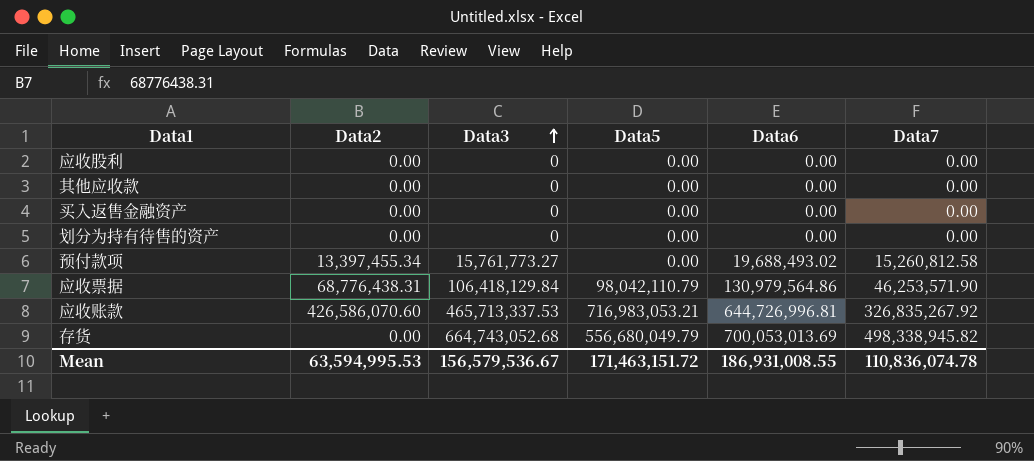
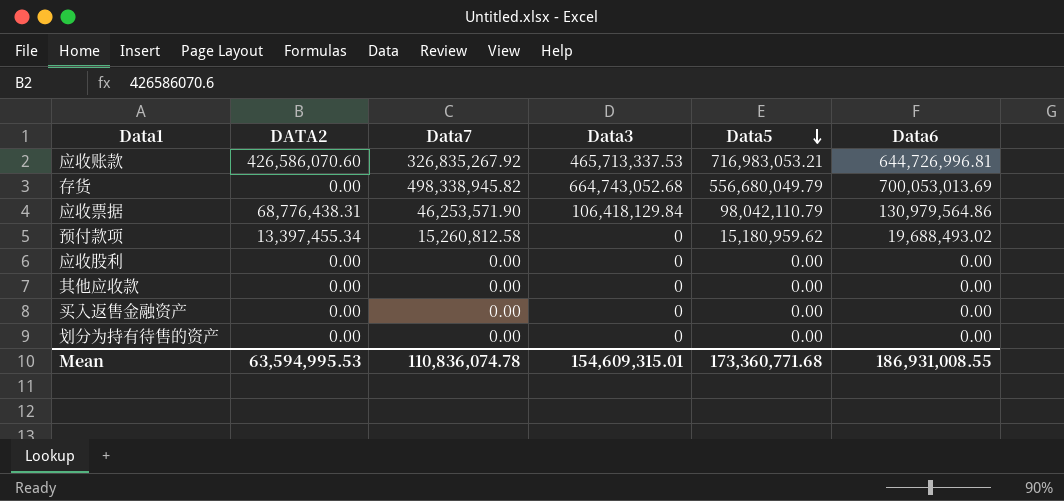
row order: Data3 ascending -> Data5 descending
column name: Data2 -> DATA2
column Data7 | position: 6 -> 3
预付款项 | Data3: 15,761,773.27 -> 0
预付款项 | Data5: 0.00 -> 15,180,959.62
Mean | Data3: 156,579,536.67 -> 154,609,315.01
Mean | Data5: 171,463,151.72 -> 173,360,771.68

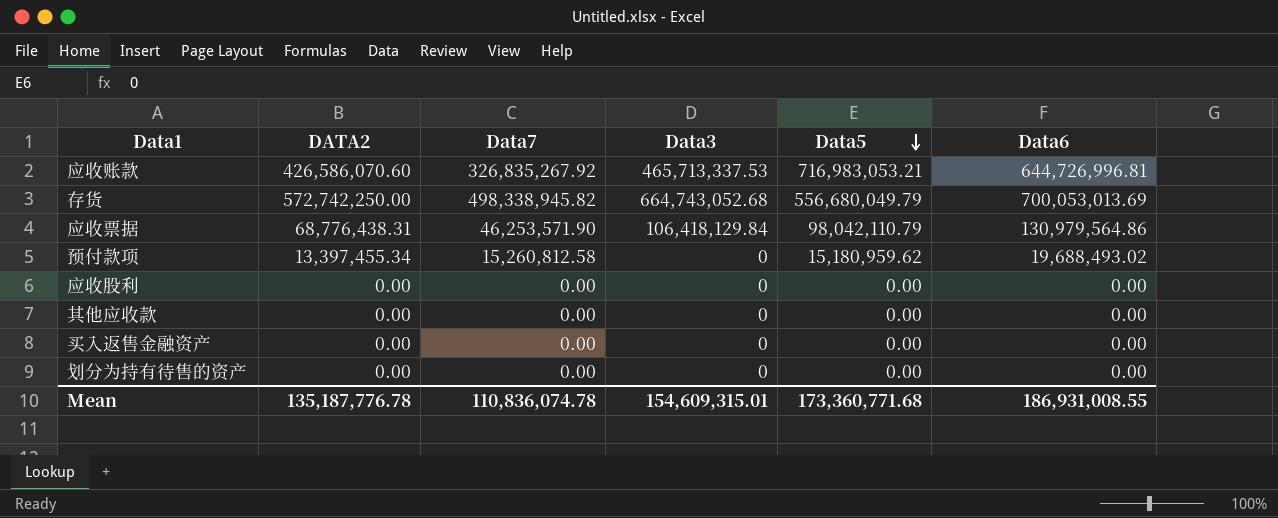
存货 | DATA2: 0.00 -> 572,742,250.00
Mean | DATA2: 63,594,995.53 -> 135,187,776.78

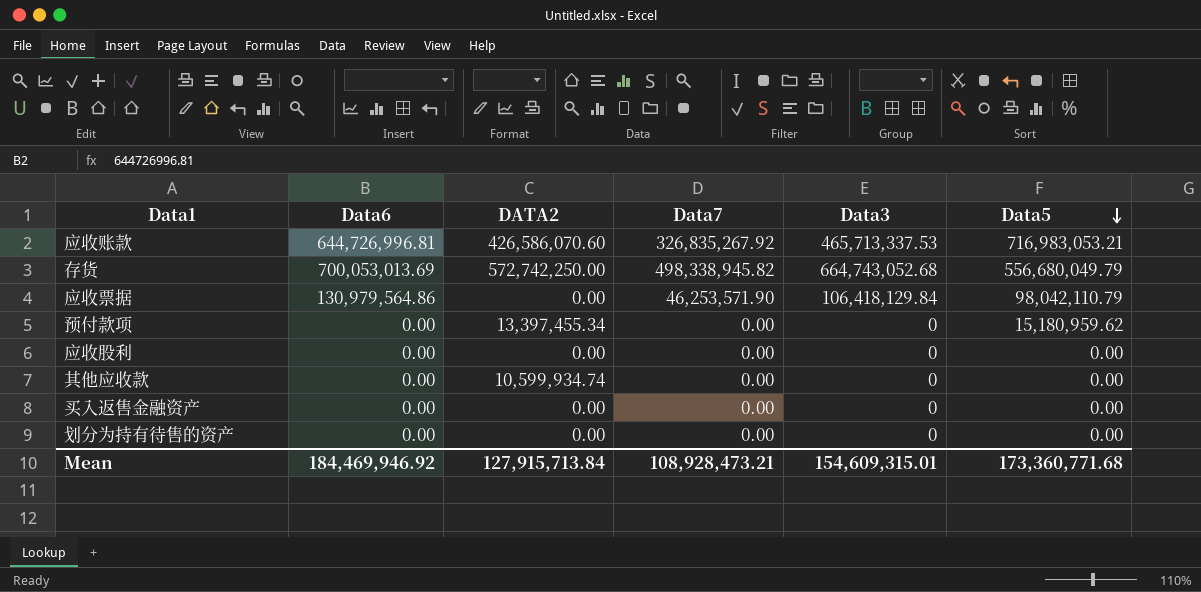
column Data6 | position: 6 -> 2
应收票据 | DATA2: 68,776,438.31 -> 0.00
预付款项 | Data6: 19,688,493.02 -> 0.00
预付款项 | Data7: 15,260,812.58 -> 0.00
其他应收款 | DATA2: 0.00 -> 10,599,934.74
Mean | Data6: 186,931,008.55 -> 184,469,946.92
Mean | DATA2: 135,187,776.78 -> 127,915,713.84
Mean | Data7: 110,836,074.78 -> 108,928,473.21

